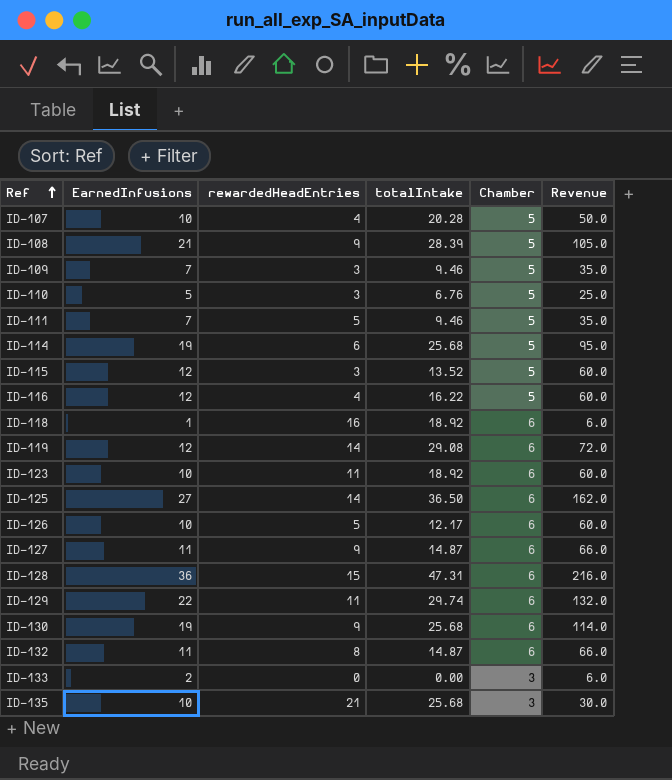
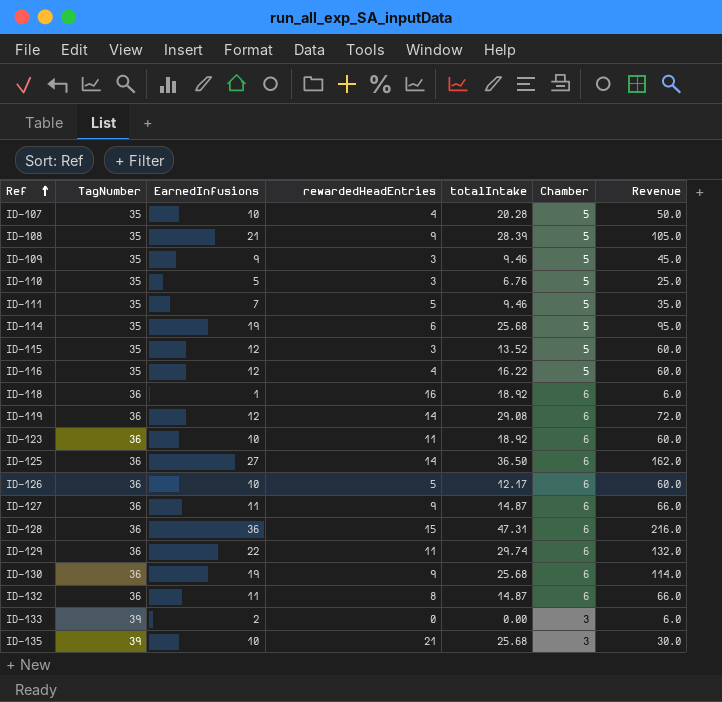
column TagNumber | position: none -> 2
ID-109 | EarnedInfusions: 7 -> 9
ID-109 | Revenue: 35.0 -> 45.0

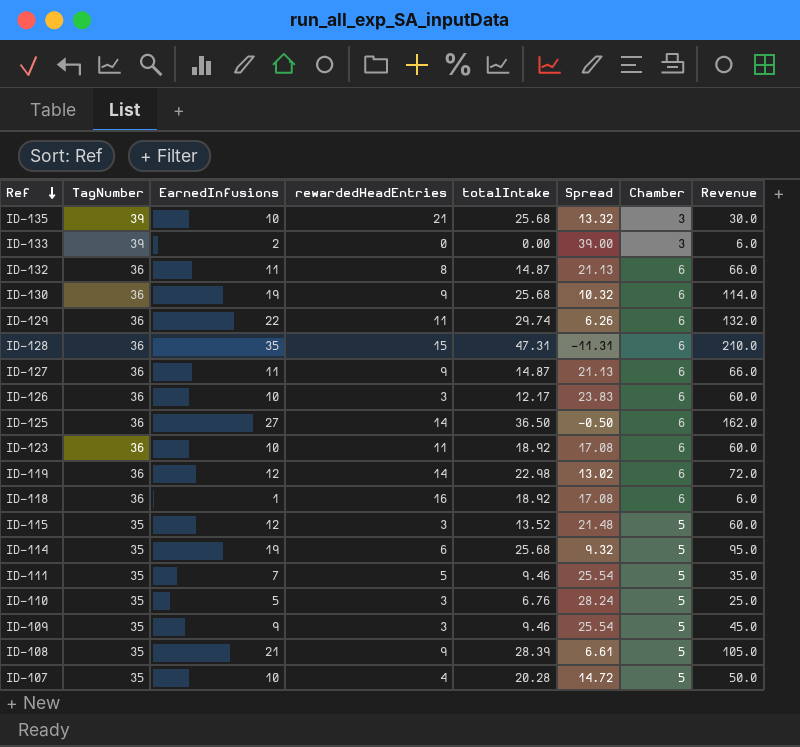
row order: Ref ascending -> Ref descending
column Spread | formula: none -> [TagNumber] - [totalIntake]
row ID-116: 35 | 12 | 4 | 16.22 | 5 | 60.0 -> none
ID-128 | EarnedInfusions: 36 -> 35
ID-128 | Revenue: 216.0 -> 210.0
ID-126 | rewardedHeadEntries: 5 -> 3
ID-119 | totalIntake: 29.08 -> 22.98

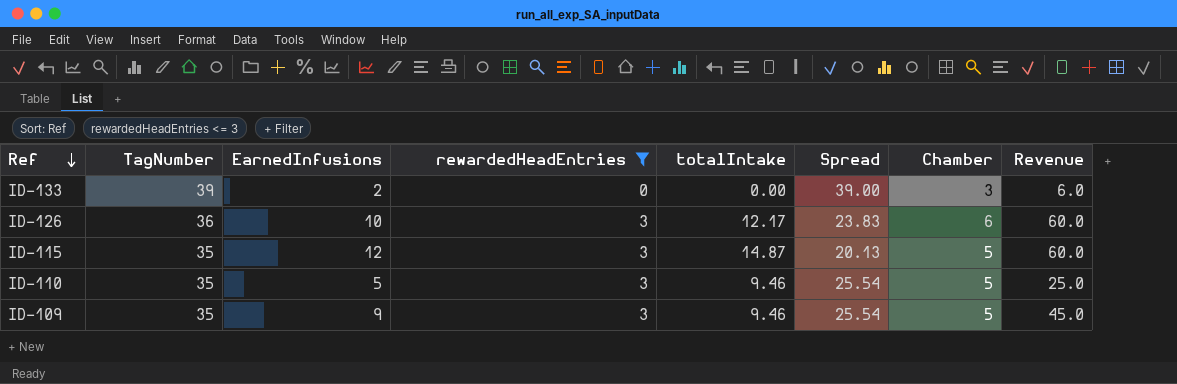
filter: none -> rewardedHeadEntries <= 3
ID-115 | totalIntake: 13.52 -> 14.87
ID-115 | Spread: 21.48 -> 20.13
ID-110 | totalIntake: 6.76 -> 9.46
ID-110 | Spread: 28.24 -> 25.54

